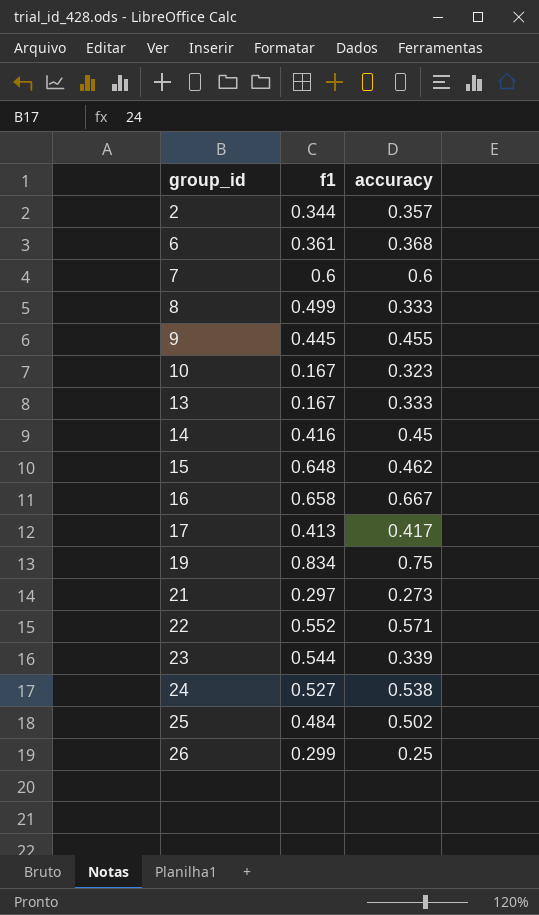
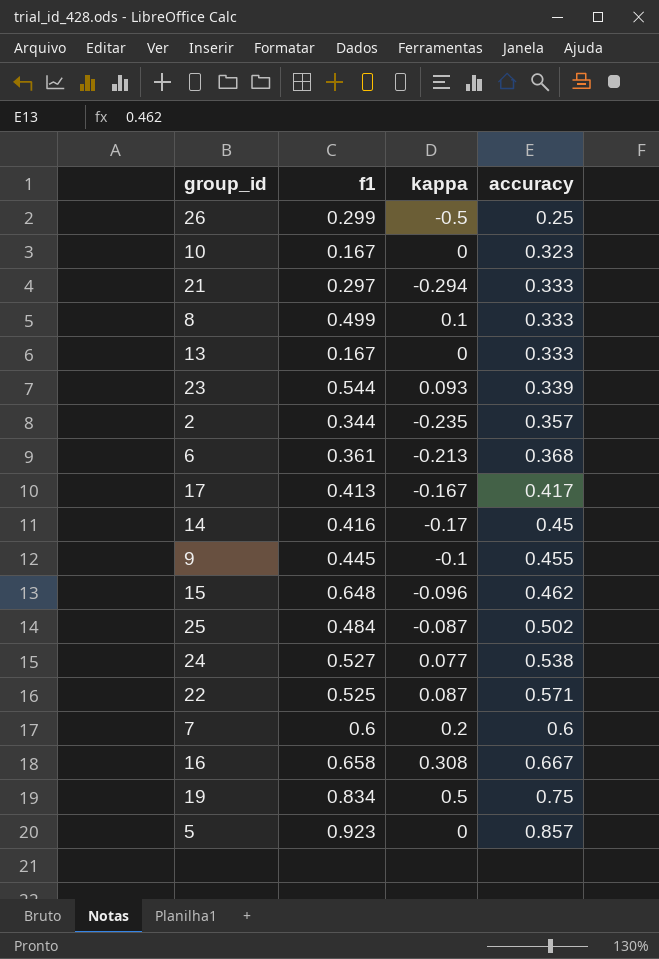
row order: group_id ascending -> accuracy ascending
column kappa | position: none -> 3
21 | accuracy: 0.273 -> 0.333
22 | f1: 0.552 -> 0.525
row 5: none -> 0.923 | 0 | 0.857

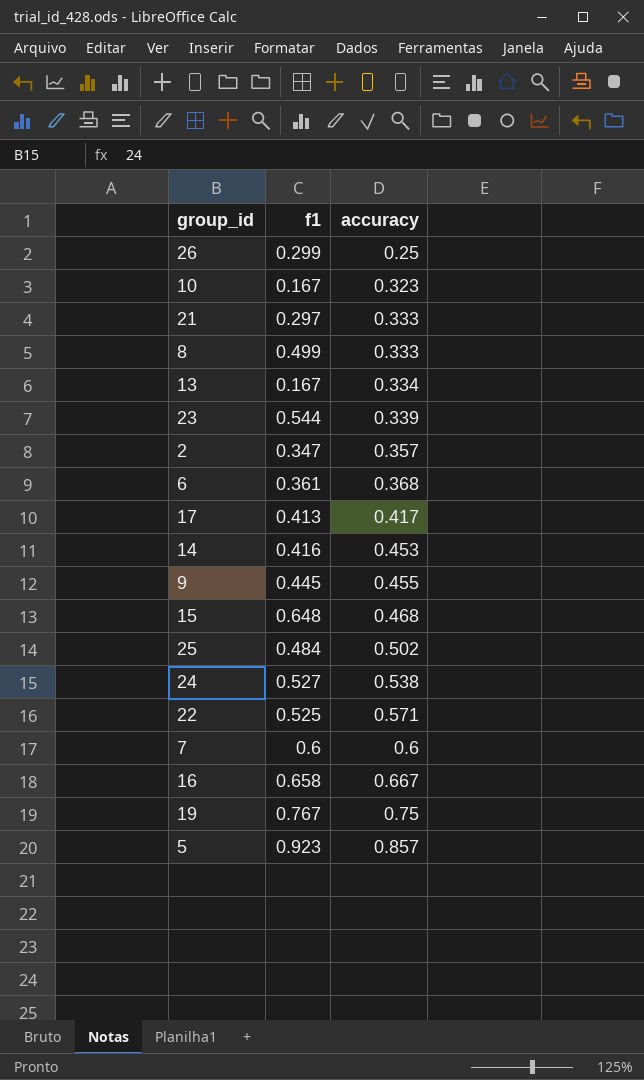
column kappa | position: 3 -> none
13 | accuracy: 0.333 -> 0.334
2 | f1: 0.344 -> 0.347
14 | accuracy: 0.45 -> 0.453
15 | accuracy: 0.462 -> 0.468
19 | f1: 0.834 -> 0.767

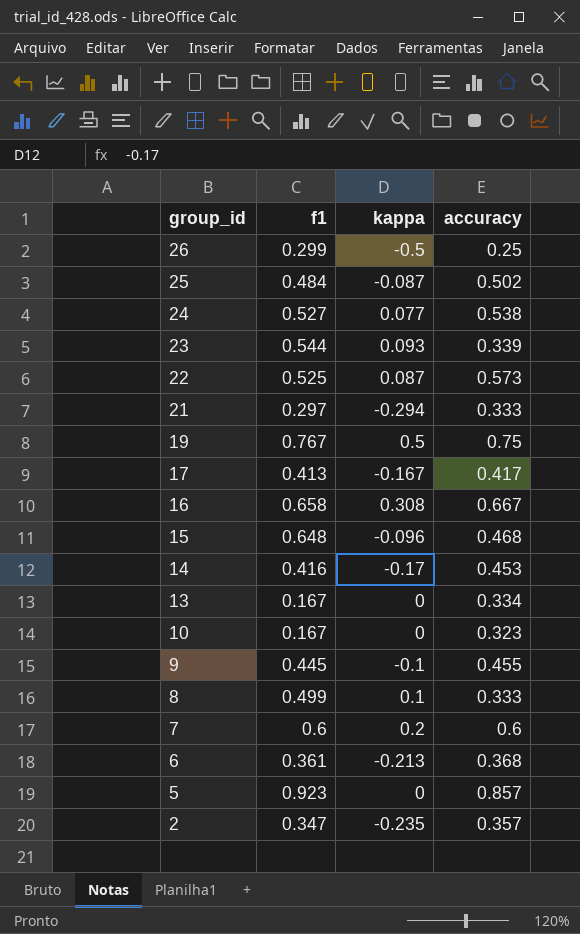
row order: accuracy ascending -> group_id descending
column kappa | position: none -> 3
22 | accuracy: 0.571 -> 0.573

